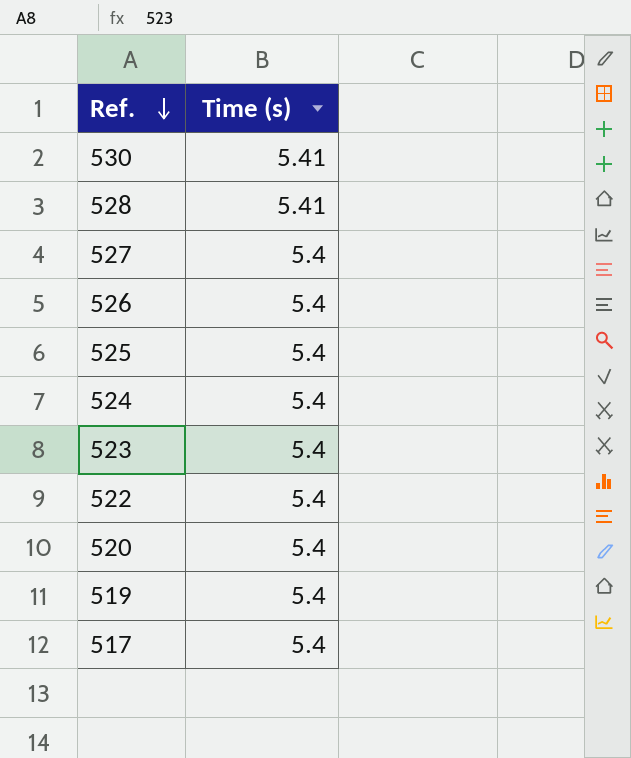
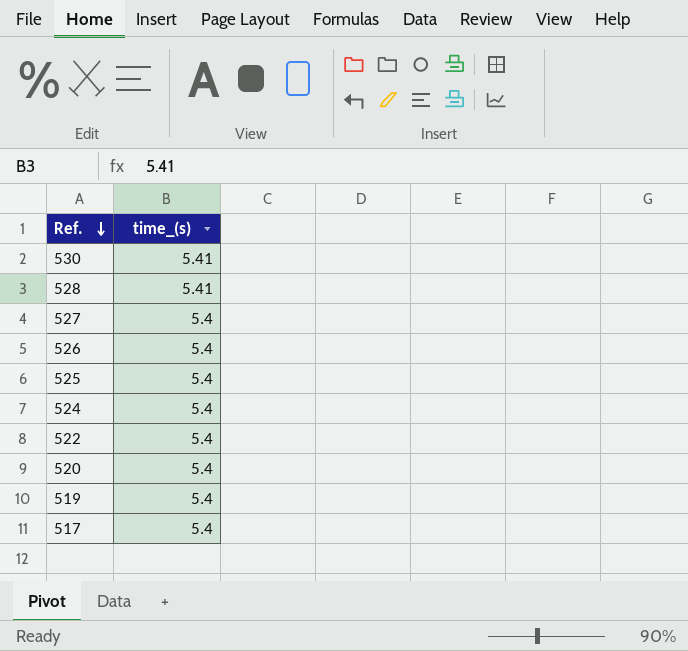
column name: Time (s) -> time_(s)
row 523: 5.4 -> none

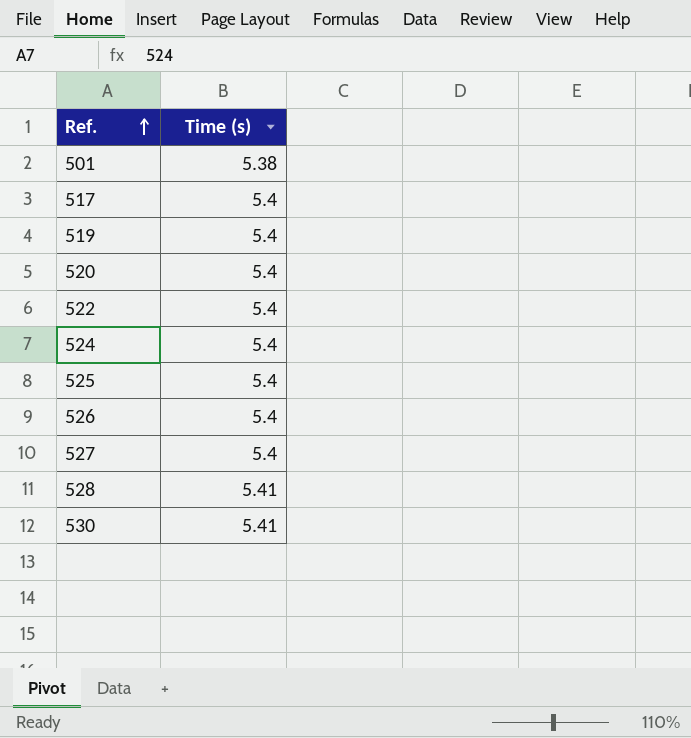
row order: Ref. descending -> Ref. ascending
column name: time_(s) -> Time (s)
row 501: none -> 5.38

